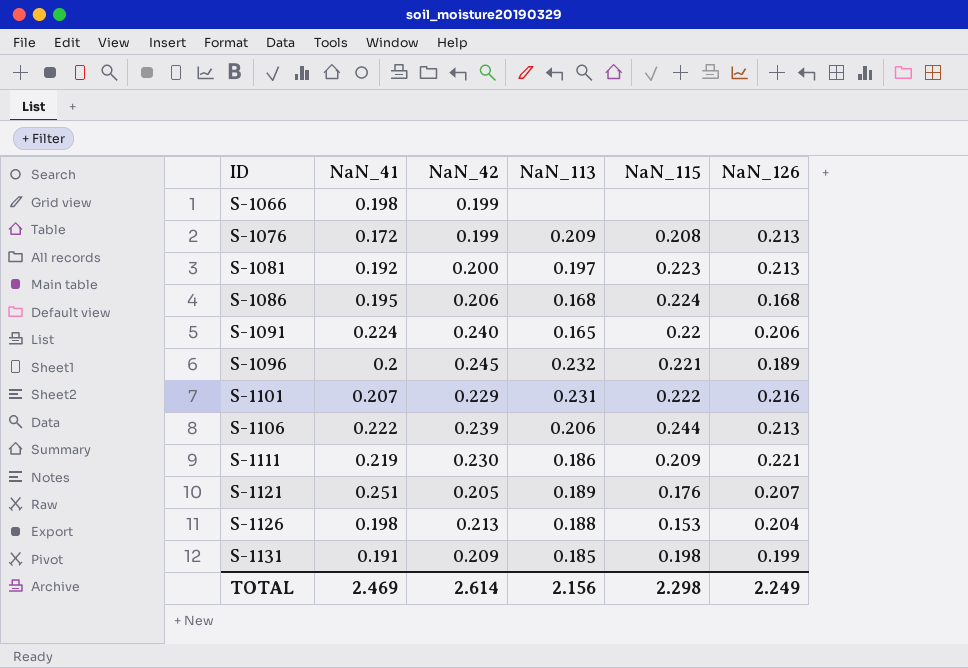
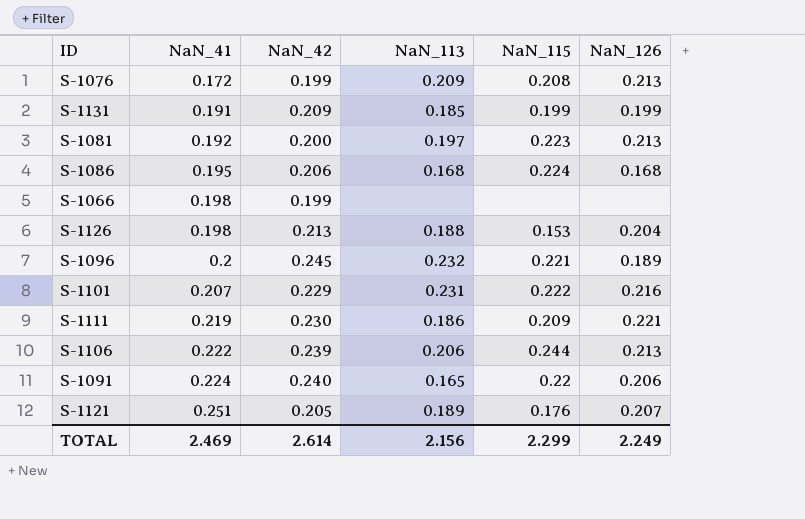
row order: ID ascending -> NaN_41 ascending
S-1131 | NaN_115: 0.198 -> 0.199
TOTAL | NaN_115: 2.298 -> 2.299

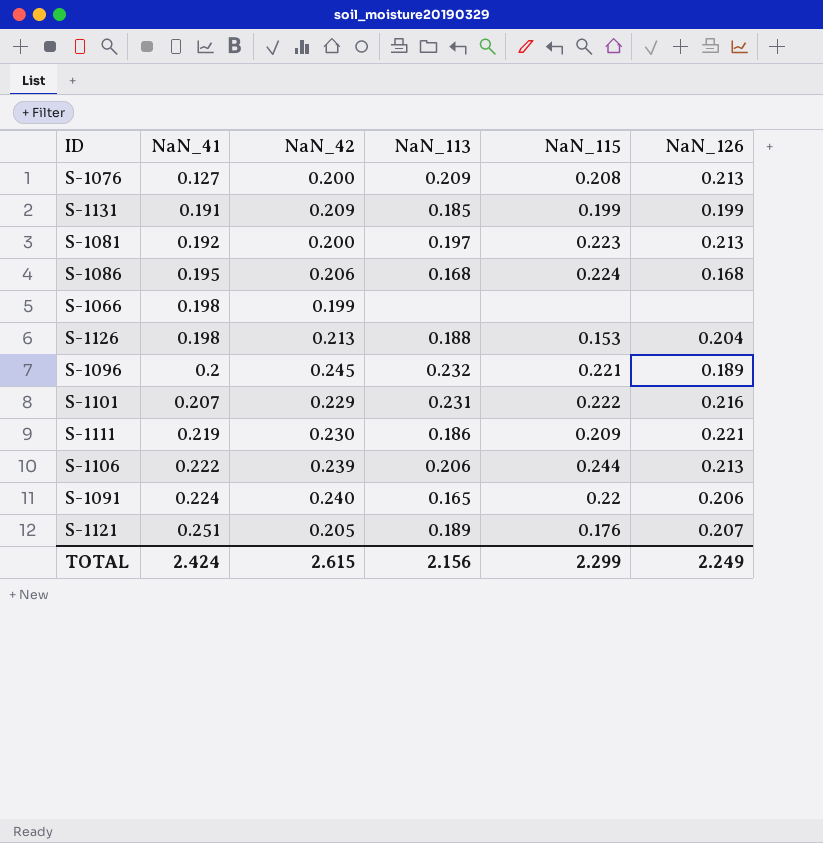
S-1076 | NaN_41: 0.172 -> 0.127
S-1076 | NaN_42: 0.199 -> 0.200
TOTAL | NaN_41: 2.469 -> 2.424
TOTAL | NaN_42: 2.614 -> 2.615

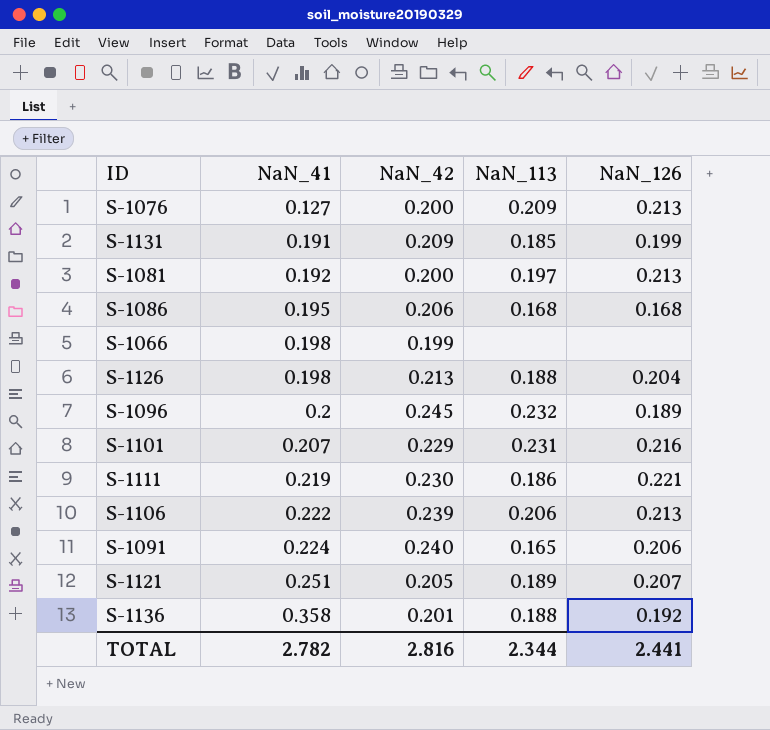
column NaN_115 | position: 5 -> none
row S-1136: none -> 0.358 | 0.201 | 0.188 | 0.192
TOTAL | NaN_41: 2.424 -> 2.782
TOTAL | NaN_42: 2.615 -> 2.816
TOTAL | NaN_113: 2.156 -> 2.344
TOTAL | NaN_126: 2.249 -> 2.441

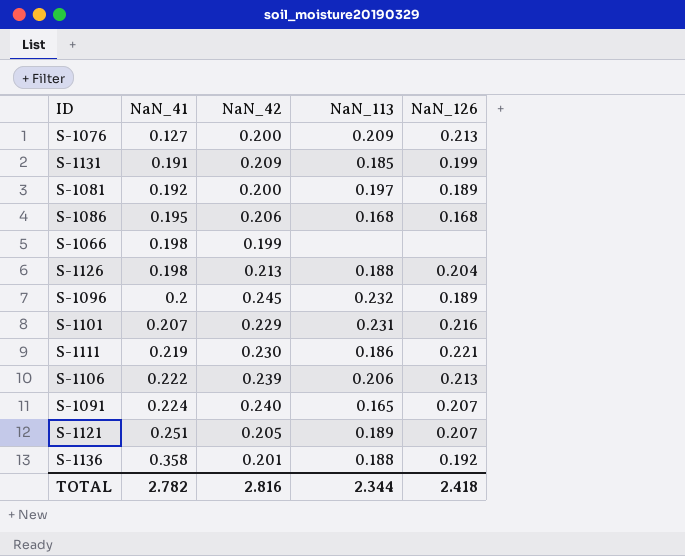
S-1081 | NaN_126: 0.213 -> 0.189
S-1091 | NaN_126: 0.206 -> 0.207
TOTAL | NaN_126: 2.441 -> 2.418

